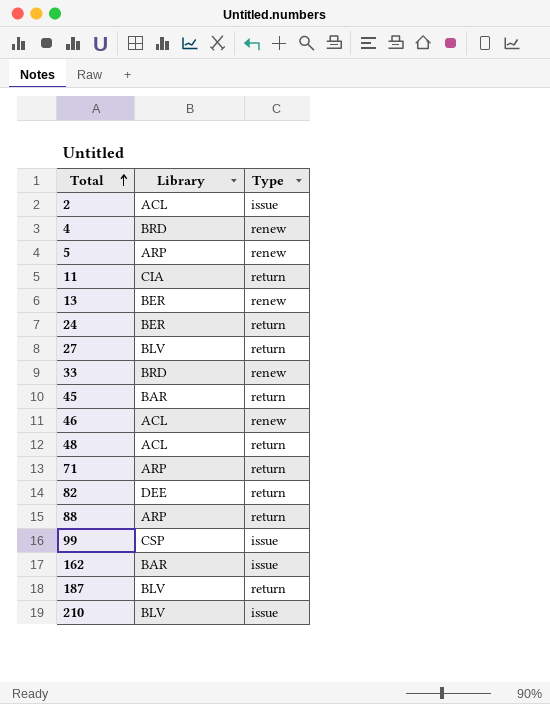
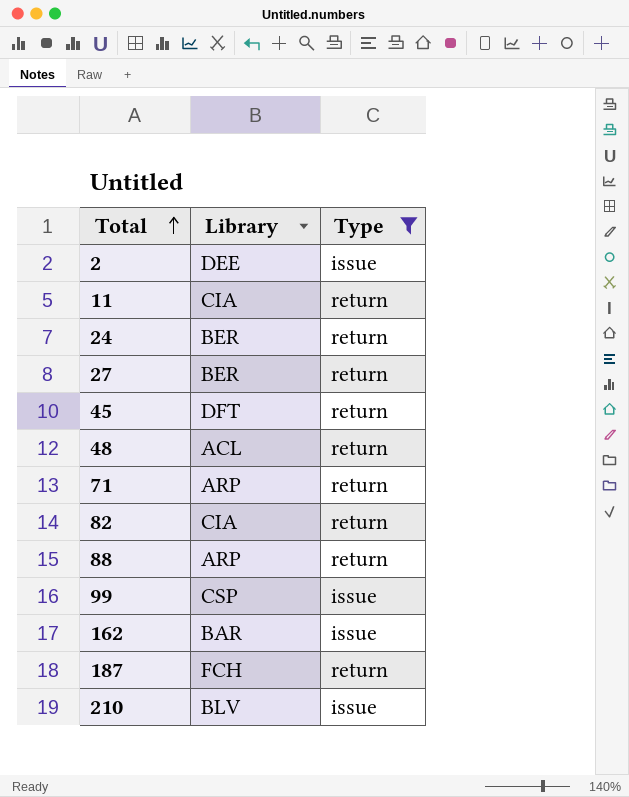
filter: none -> Type != renew
2 | Library: ACL -> DEE
27 | Library: BLV -> BER
45 | Library: BAR -> DFT
82 | Library: DEE -> CIA
187 | Library: BLV -> FCH

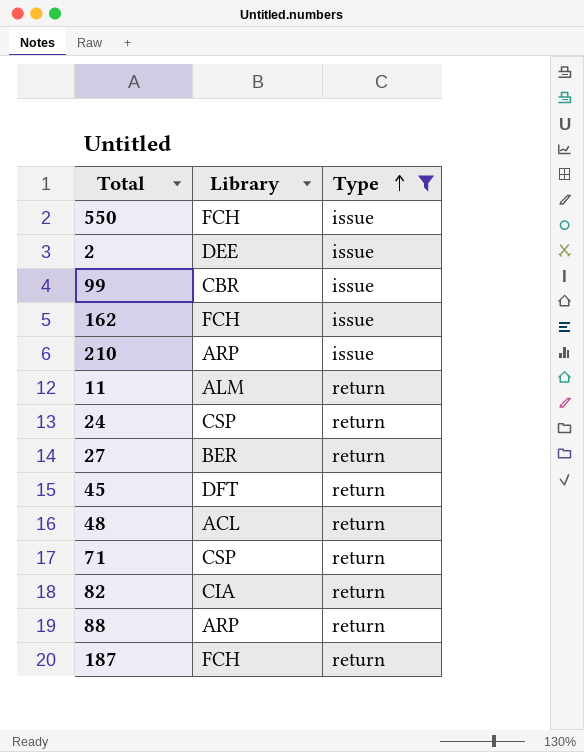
row order: Total ascending -> Type ascending
row 550: none -> FCH | issue
99 | Library: CSP -> CBR
162 | Library: BAR -> FCH
210 | Library: BLV -> ARP
11 | Library: CIA -> ALM
24 | Library: BER -> CSP
71 | Library: ARP -> CSP

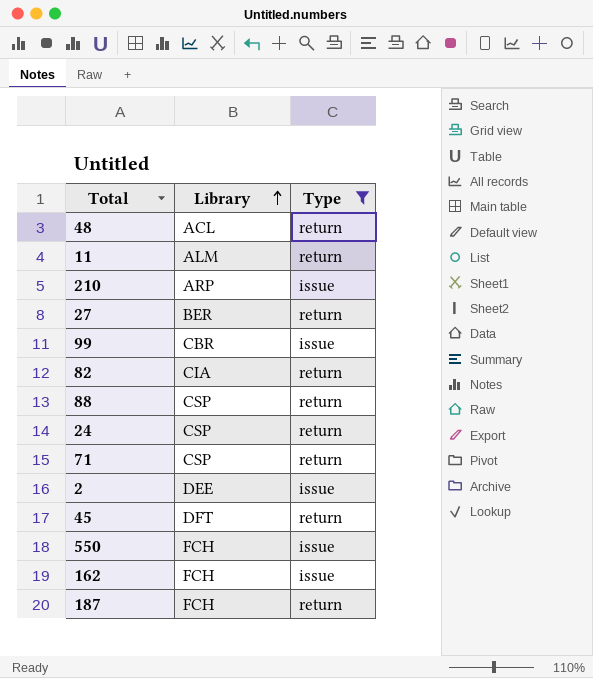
row order: Type ascending -> Library ascending
88 | Library: ARP -> CSP

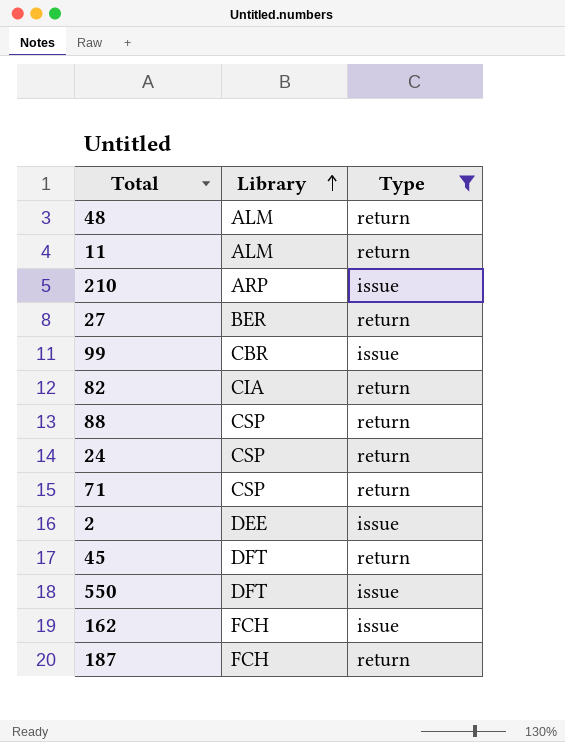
48 | Library: ACL -> ALM
550 | Library: FCH -> DFT

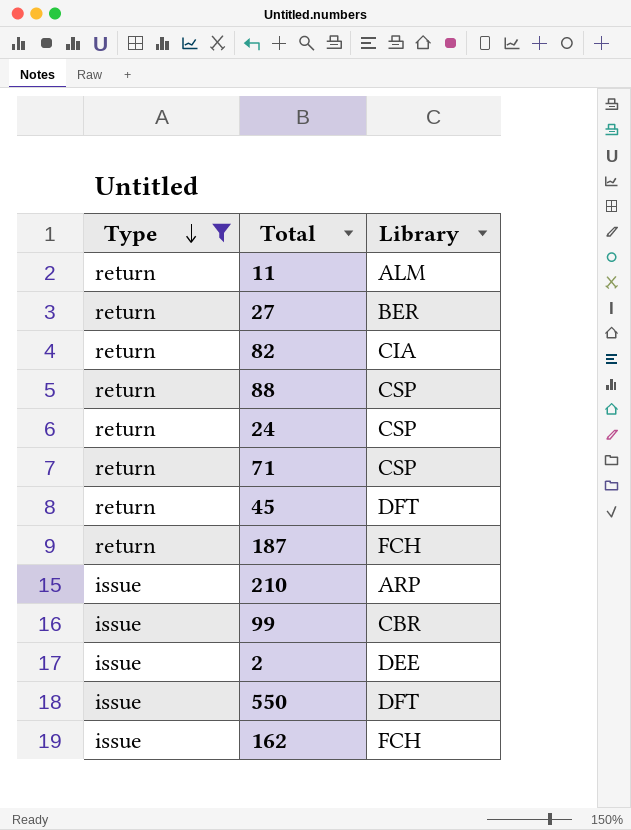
row order: Library ascending -> Type descending
column Type | position: 3 -> 1
row 48: ALM | return -> none

